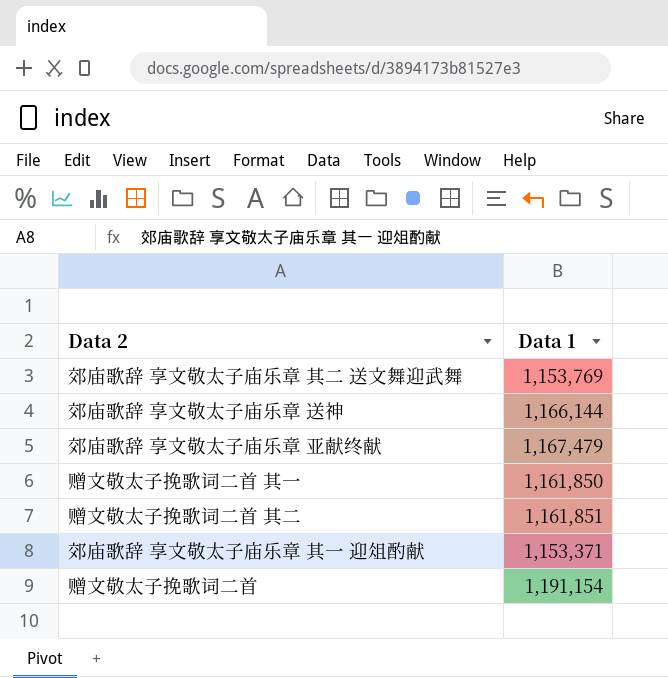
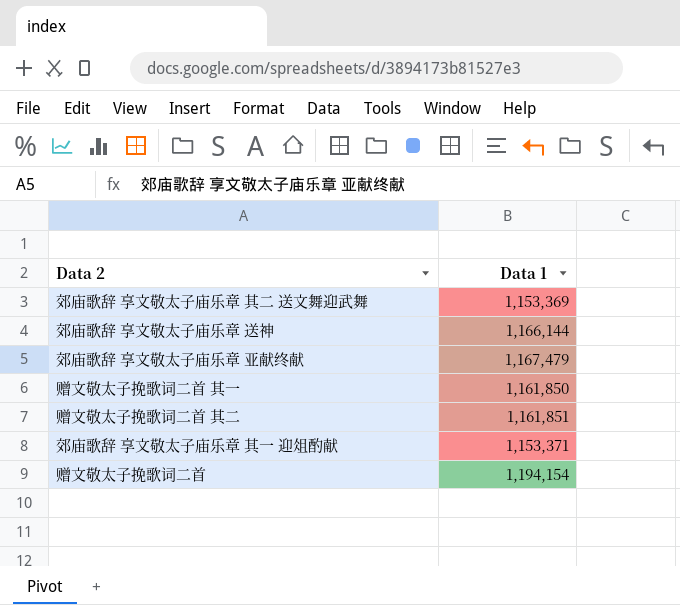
郊庙歌辞 享文敬太子庙乐章 其二 送文舞迎武舞 | Data 1: 1,153,769 -> 1,153,369
赠文敬太子挽歌词二首 | Data 1: 1,191,154 -> 1,194,154

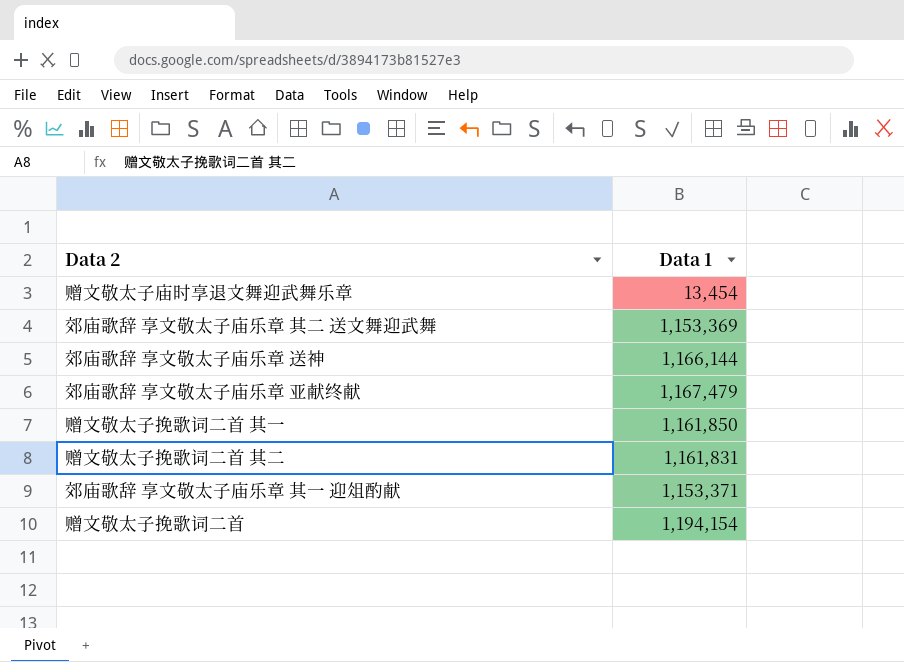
row 赠文敬太子庙时享退文舞迎武舞乐章: none -> 13,454
赠文敬太子挽歌词二首 其二 | Data 1: 1,161,851 -> 1,161,831

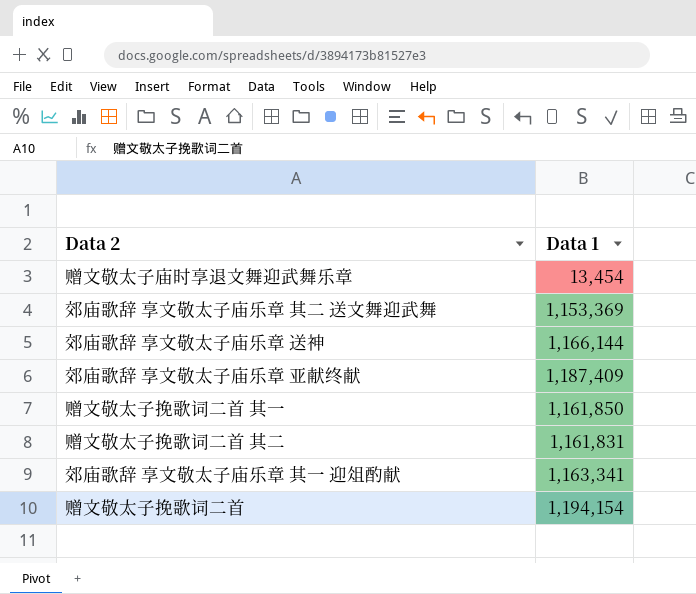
郊庙歌辞 享文敬太子庙乐章 亚献终献 | Data 1: 1,167,479 -> 1,187,409
郊庙歌辞 享文敬太子庙乐章 其一 迎俎酌献 | Data 1: 1,153,371 -> 1,163,341

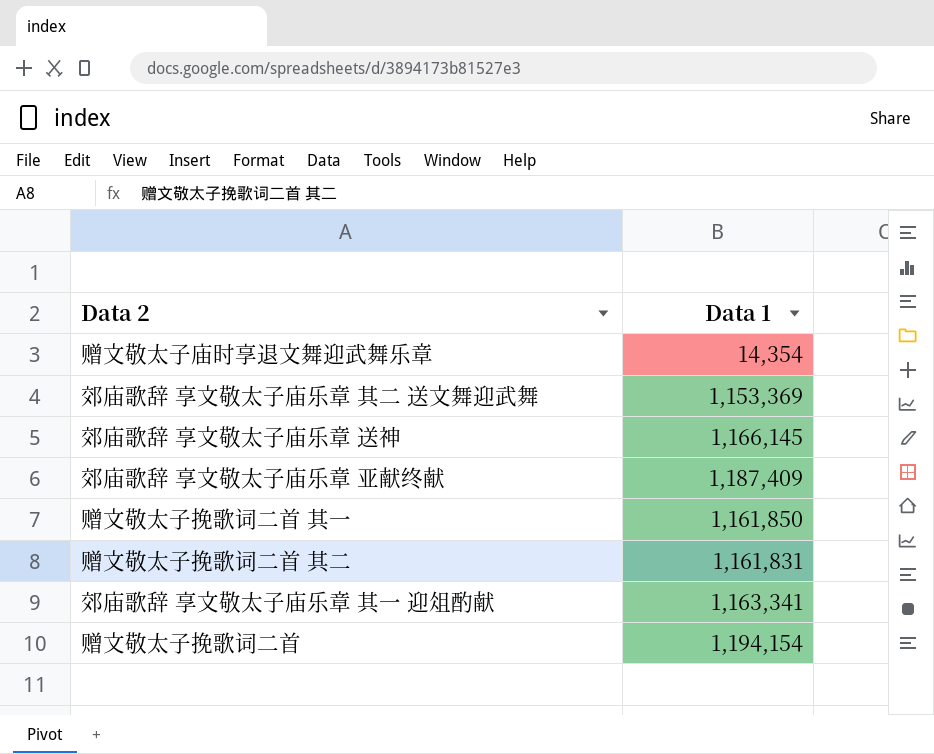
赠文敬太子庙时享退文舞迎武舞乐章 | Data 1: 13,454 -> 14,354
郊庙歌辞 享文敬太子庙乐章 送神 | Data 1: 1,166,144 -> 1,166,145

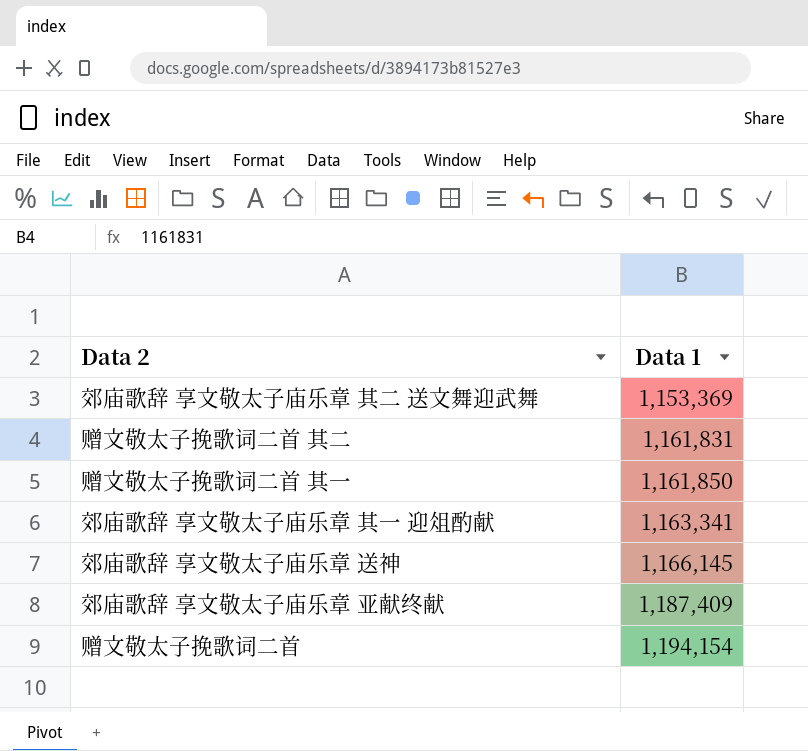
row order: none -> Data 1 ascending
row 赠文敬太子庙时享退文舞迎武舞乐章: 14,354 -> none

